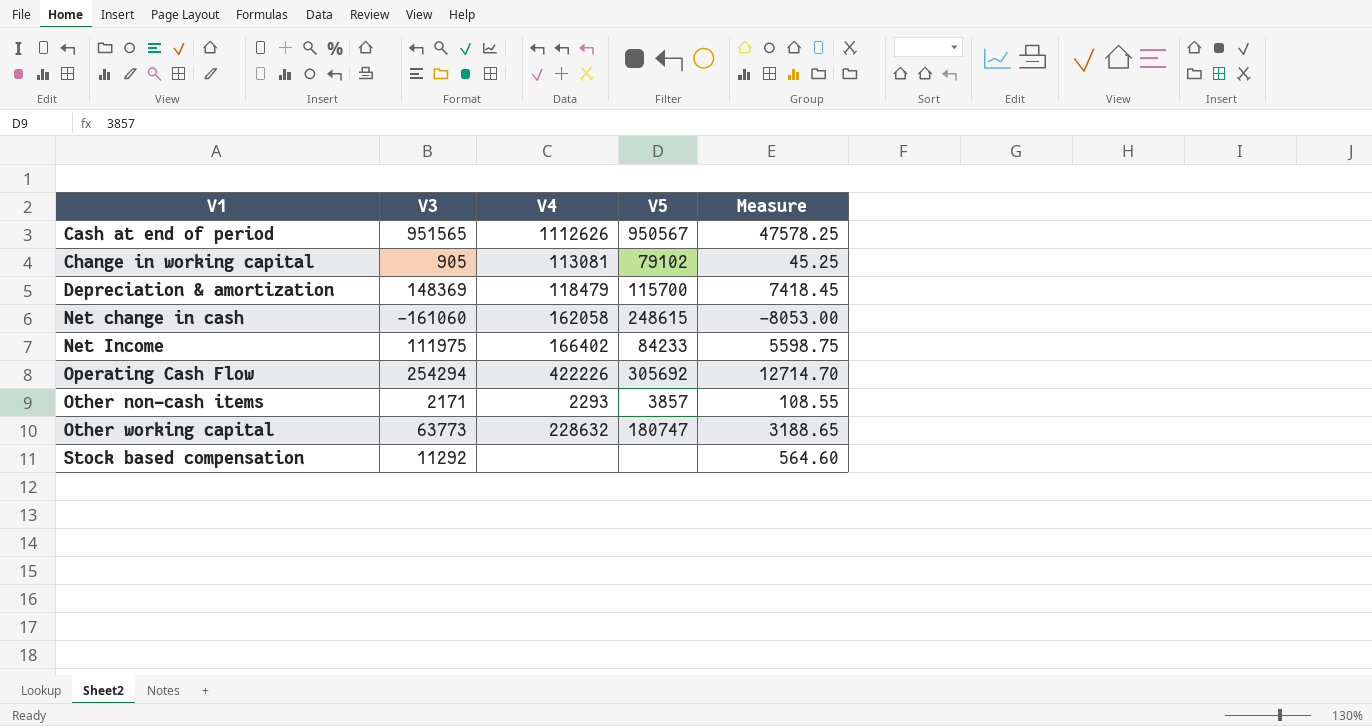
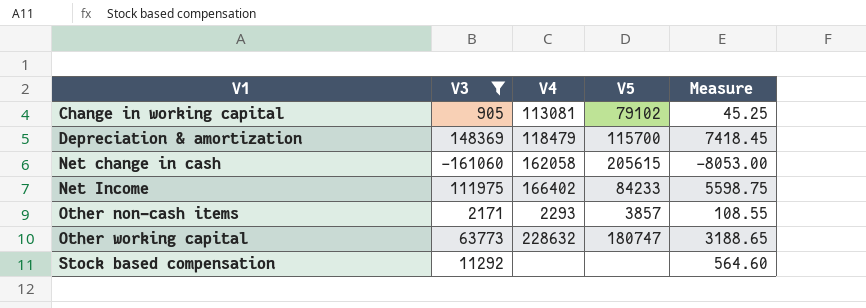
filter: none -> V3 <= 148369
Net change in cash | V5: 248615 -> 205615

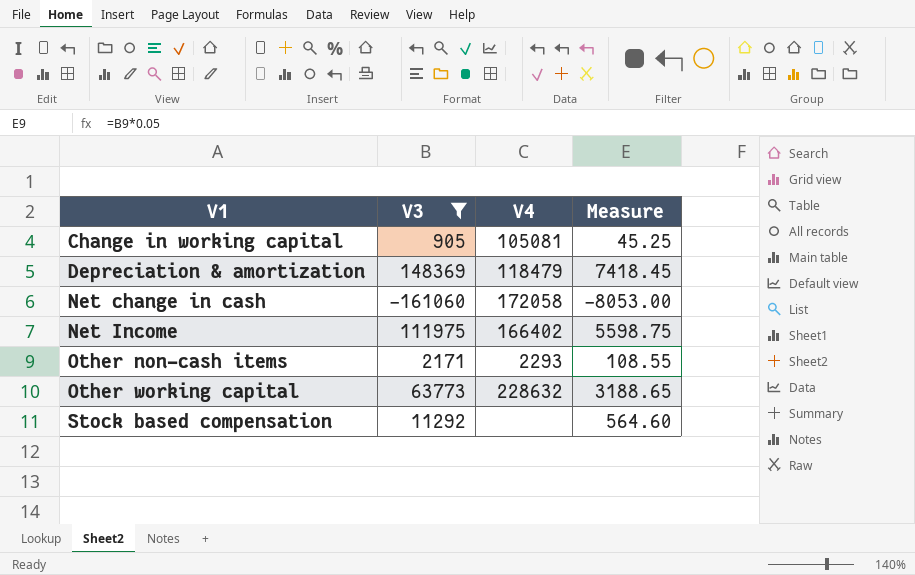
column V5 | position: 4 -> none
Change in working capital | V4: 113081 -> 105081
Net change in cash | V4: 162058 -> 172058

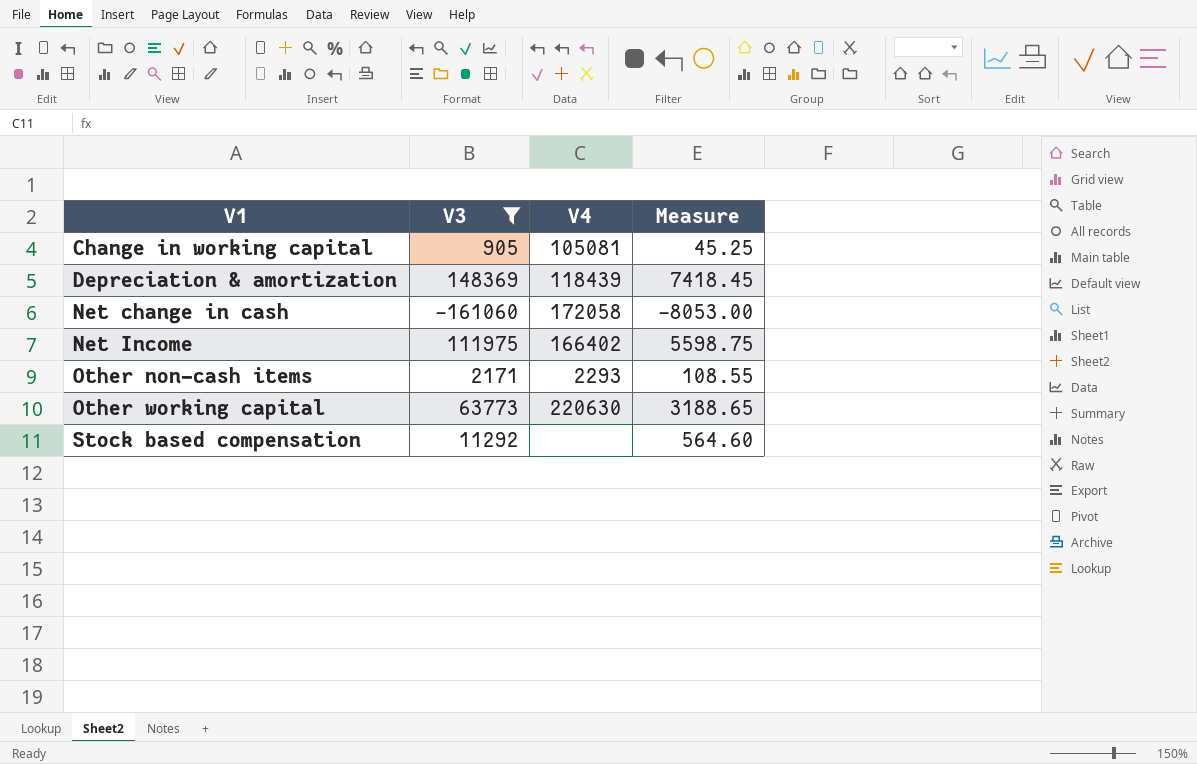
Depreciation & amortization | V4: 118479 -> 118439
Other working capital | V4: 228632 -> 220630

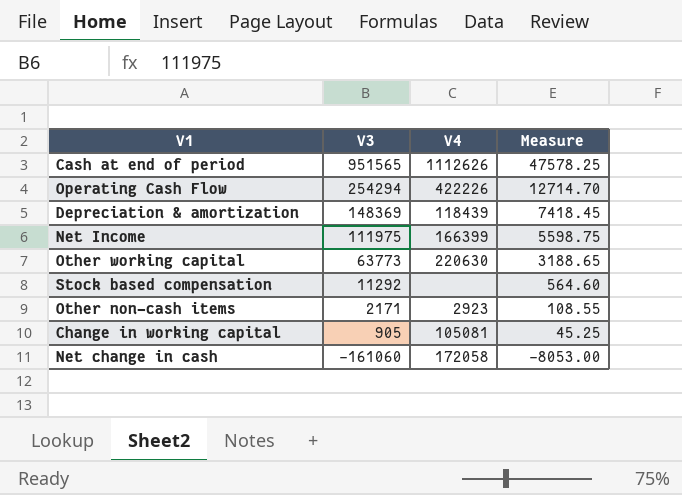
filter: V3 <= 148369 -> none
row order: V1 ascending -> V3 descending
Net Income | V4: 166402 -> 166399
Other non-cash items | V4: 2293 -> 2923

